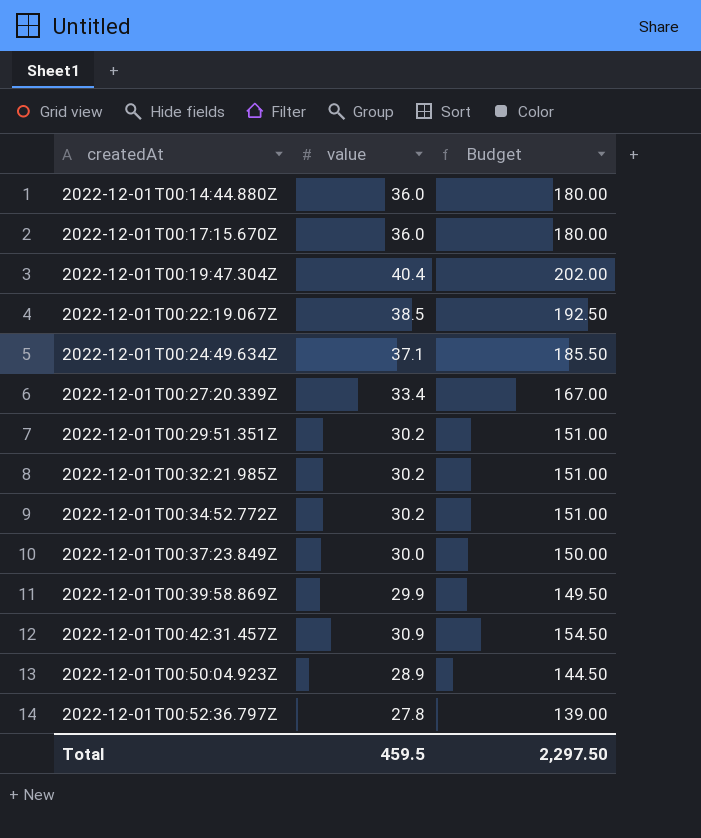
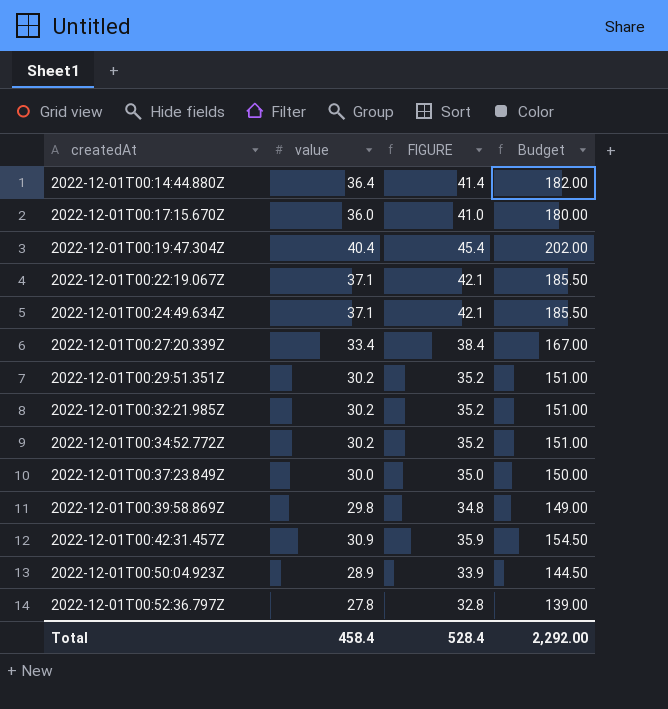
column FIGURE | formula: none -> [value] + 5
2022-12-01T00:14:44.880Z | value: 36.0 -> 36.4
2022-12-01T00:14:44.880Z | Budget: 180.00 -> 182.00
2022-12-01T00:22:19.067Z | value: 38.5 -> 37.1
2022-12-01T00:22:19.067Z | Budget: 192.50 -> 185.50
2022-12-01T00:39:58.869Z | value: 29.9 -> 29.8
2022-12-01T00:39:58.869Z | Budget: 149.50 -> 149.00
Total | value: 459.5 -> 458.4
Total | Budget: 2,297.50 -> 2,292.00

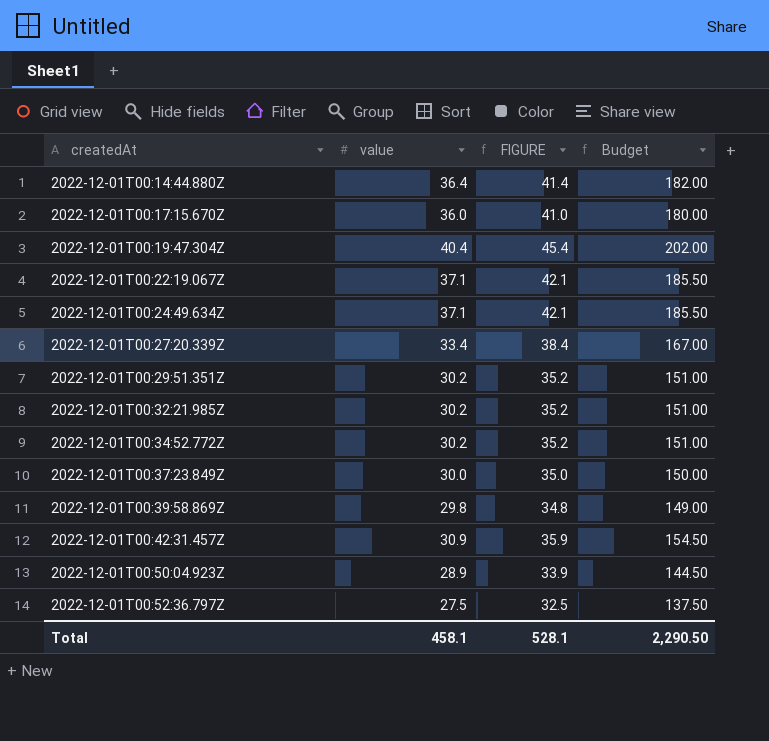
2022-12-01T00:52:36.797Z | value: 27.8 -> 27.5
2022-12-01T00:52:36.797Z | FIGURE: 32.8 -> 32.5
2022-12-01T00:52:36.797Z | Budget: 139.00 -> 137.50
Total | value: 458.4 -> 458.1
Total | FIGURE: 528.4 -> 528.1
Total | Budget: 2,292.00 -> 2,290.50

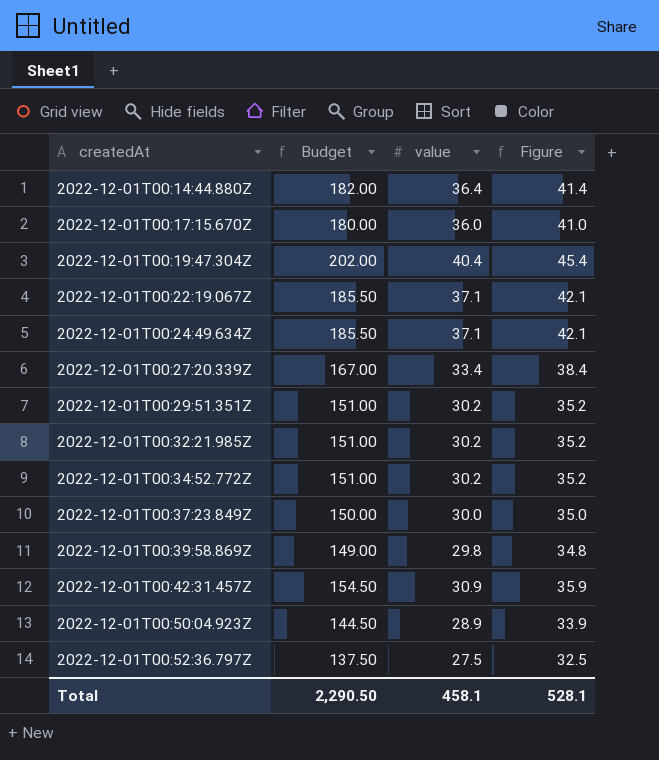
column Budget | position: 4 -> 2
column name: FIGURE -> Figure

